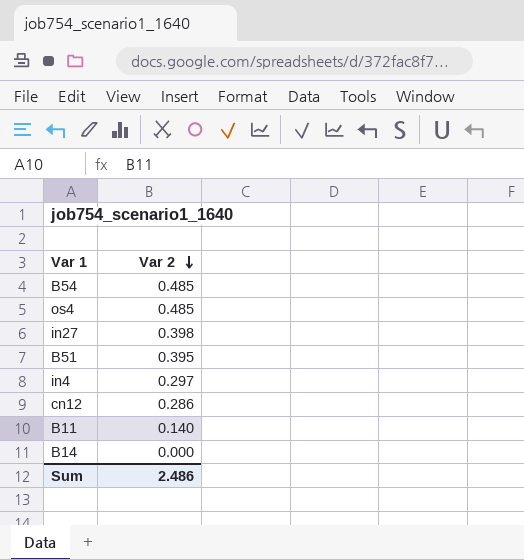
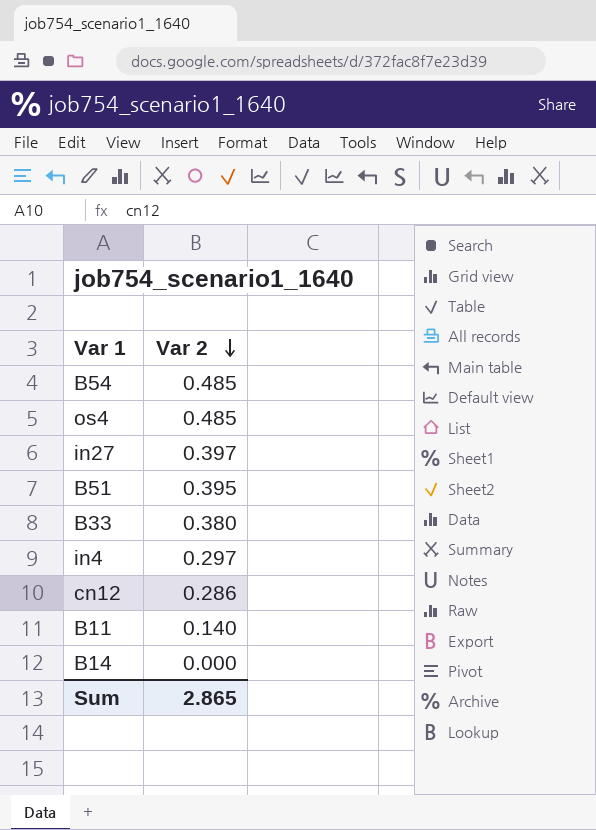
in27 | Var 2: 0.398 -> 0.397
row B33: none -> 0.380
Sum | Var 2: 2.486 -> 2.865

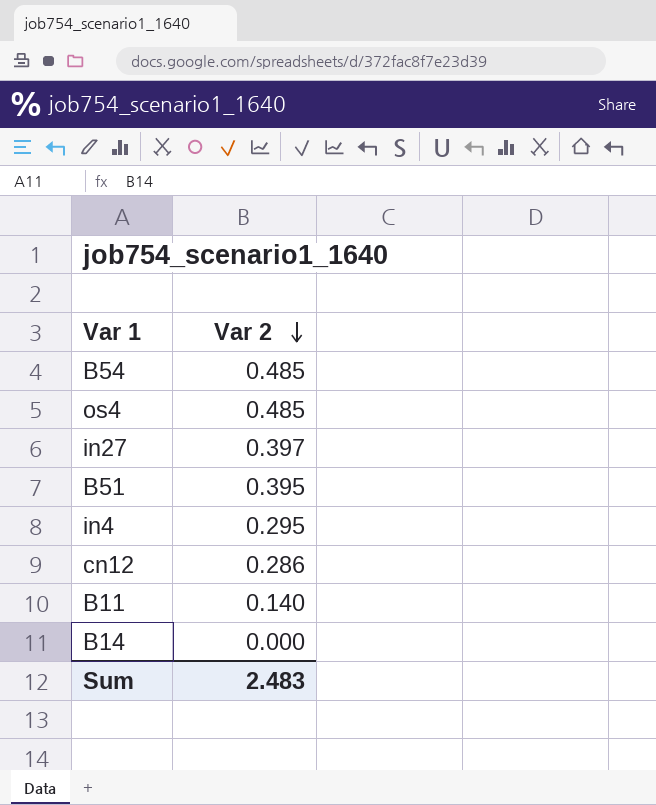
row B33: 0.380 -> none
in4 | Var 2: 0.297 -> 0.295
Sum | Var 2: 2.865 -> 2.483

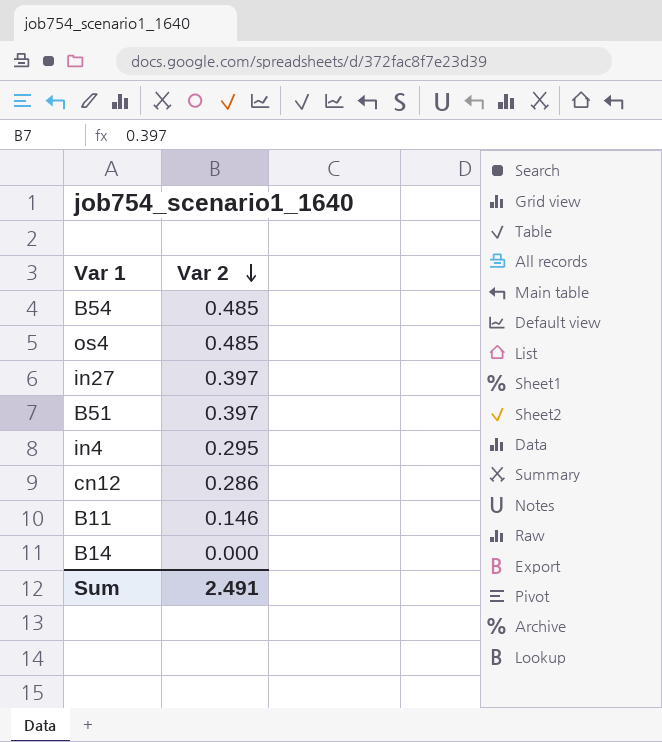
B51 | Var 2: 0.395 -> 0.397
B11 | Var 2: 0.140 -> 0.146
Sum | Var 2: 2.483 -> 2.491

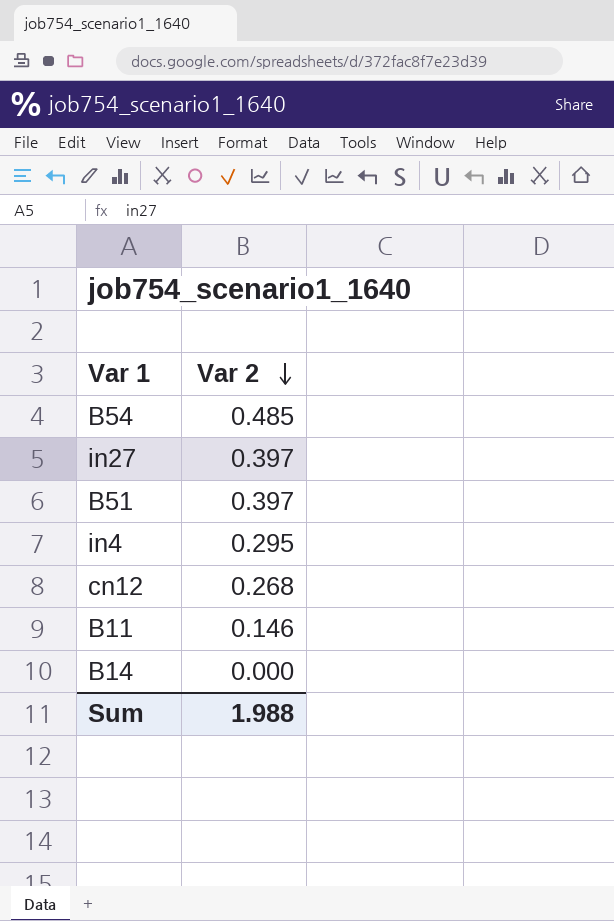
row os4: 0.485 -> none
cn12 | Var 2: 0.286 -> 0.268
Sum | Var 2: 2.491 -> 1.988

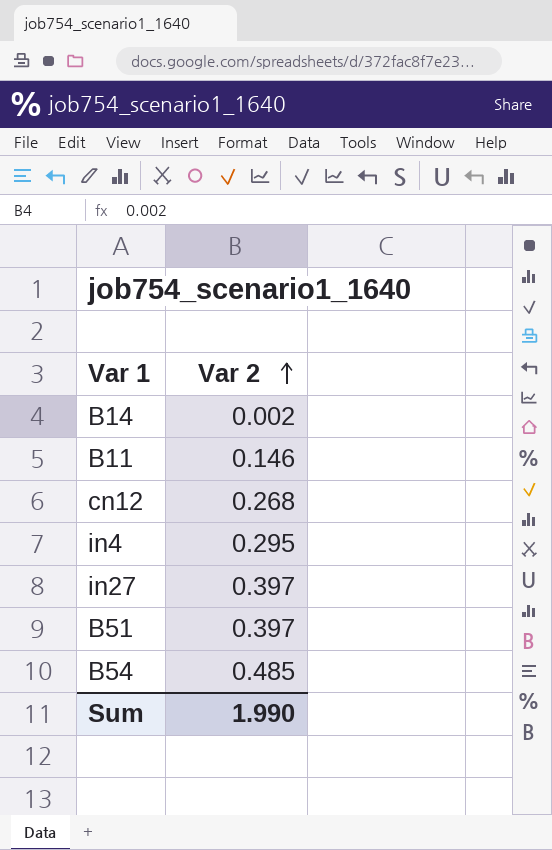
row order: Var 2 descending -> Var 2 ascending
B14 | Var 2: 0.000 -> 0.002
Sum | Var 2: 1.988 -> 1.990

